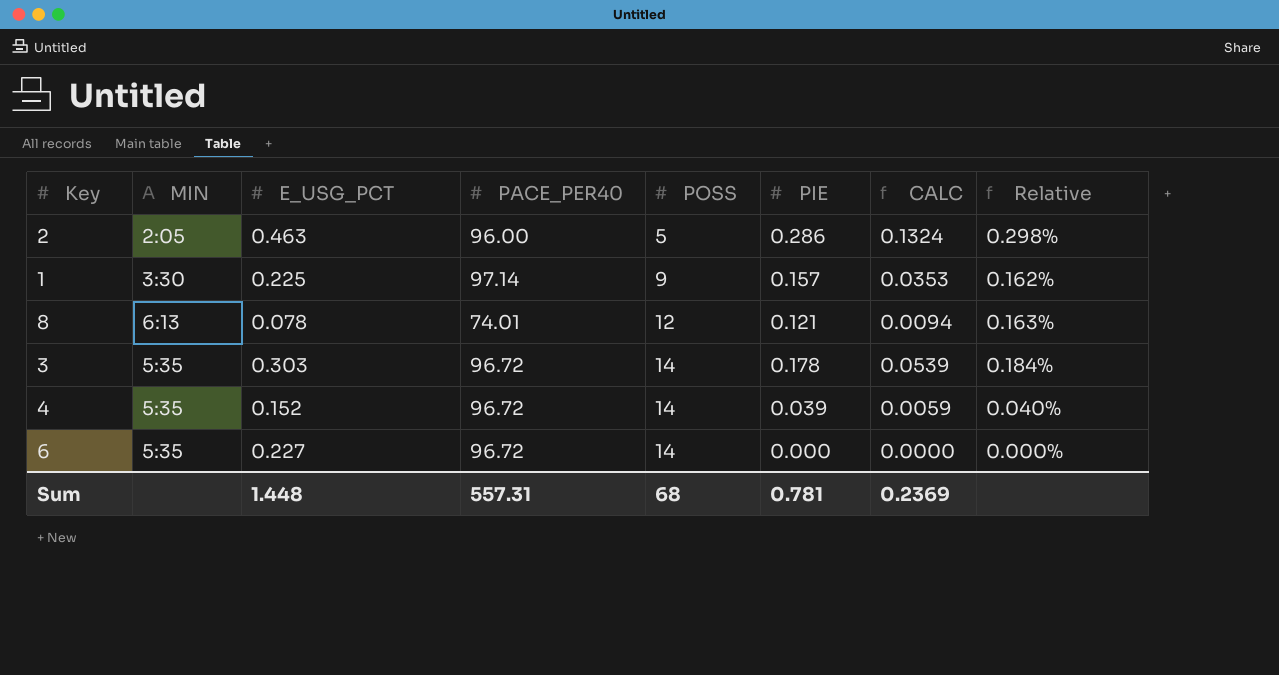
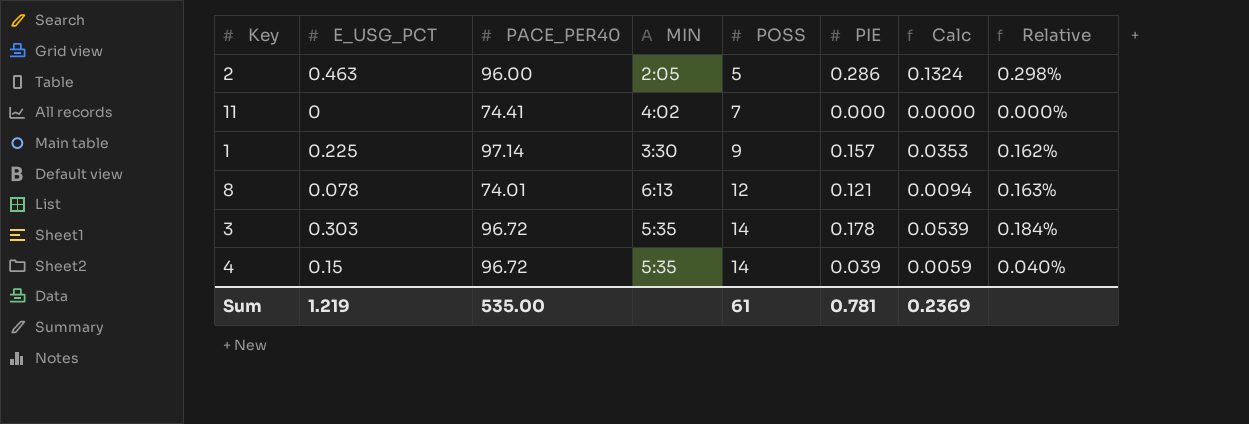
column MIN | position: 2 -> 4
column name: CALC -> Calc
row 6: 5:35 | 0.227 | 96.72 | 14 | 0.000 | 0.0000 | 0.000% -> none
row 11: none -> 0 | 74.41 | 4:02 | 7 | 0.000 | 0.0000 | 0.000%
4 | E_USG_PCT: 0.152 -> 0.15
Sum | E_USG_PCT: 1.448 -> 1.219
Sum | PACE_PER40: 557.31 -> 535.00
Sum | POSS: 68 -> 61

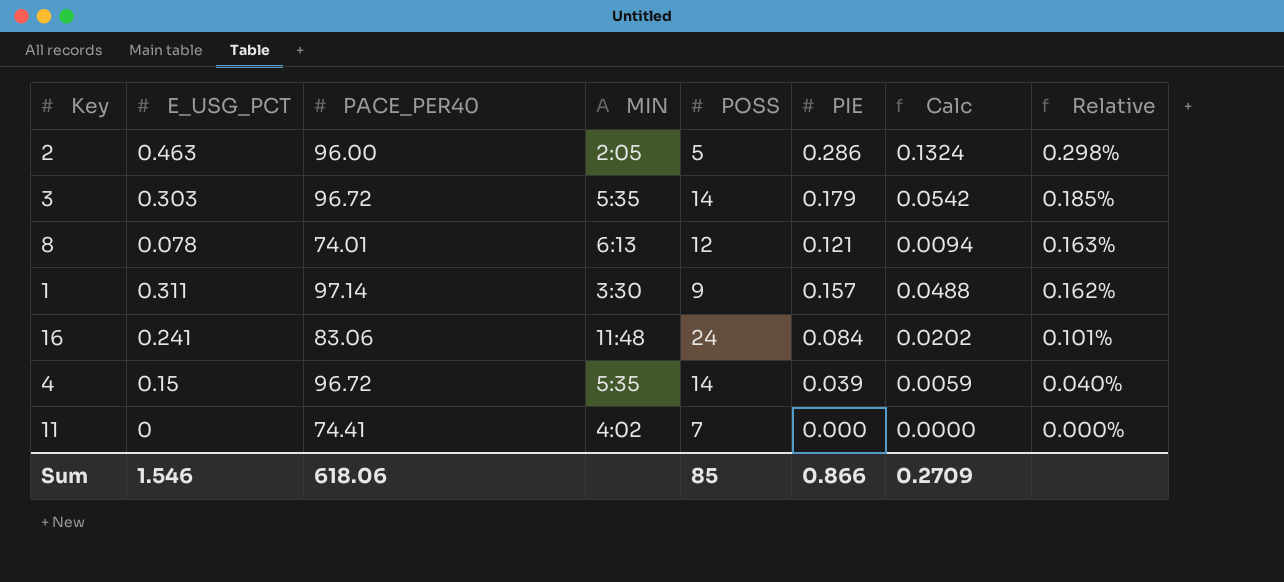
row order: POSS ascending -> Relative descending
3 | PIE: 0.178 -> 0.179
3 | Calc: 0.0539 -> 0.0542
3 | Relative: 0.184% -> 0.185%
1 | E_USG_PCT: 0.225 -> 0.311
1 | Calc: 0.0353 -> 0.0488
row 16: none -> 0.241 | 83.06 | 11:48 | 24 | 0.084 | 0.0202 | 0.101%
Sum | E_USG_PCT: 1.219 -> 1.546
Sum | PACE_PER40: 535.00 -> 618.06
Sum | POSS: 61 -> 85
Sum | PIE: 0.781 -> 0.866
Sum | Calc: 0.2369 -> 0.2709

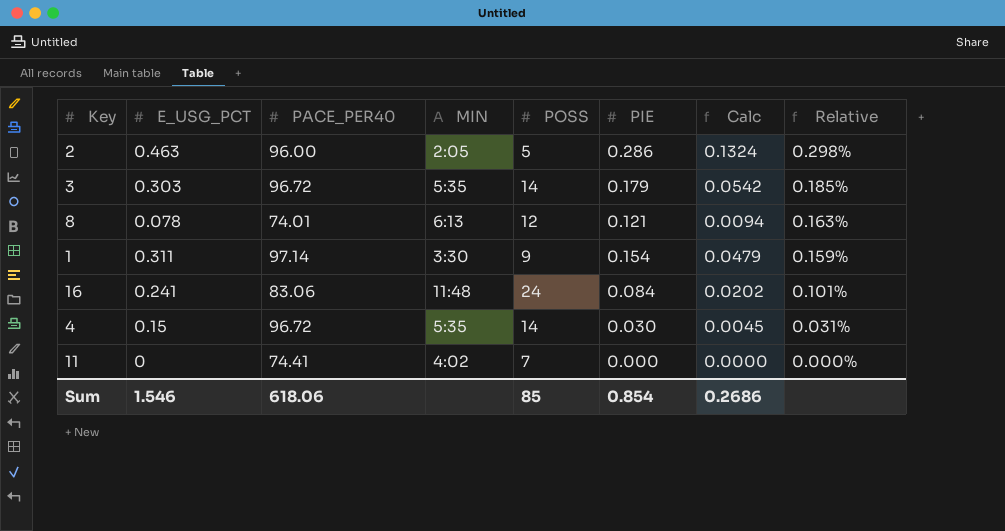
1 | PIE: 0.157 -> 0.154
1 | Calc: 0.0488 -> 0.0479
1 | Relative: 0.162% -> 0.159%
4 | PIE: 0.039 -> 0.030
4 | Calc: 0.0059 -> 0.0045
4 | Relative: 0.040% -> 0.031%
Sum | PIE: 0.866 -> 0.854
Sum | Calc: 0.2709 -> 0.2686

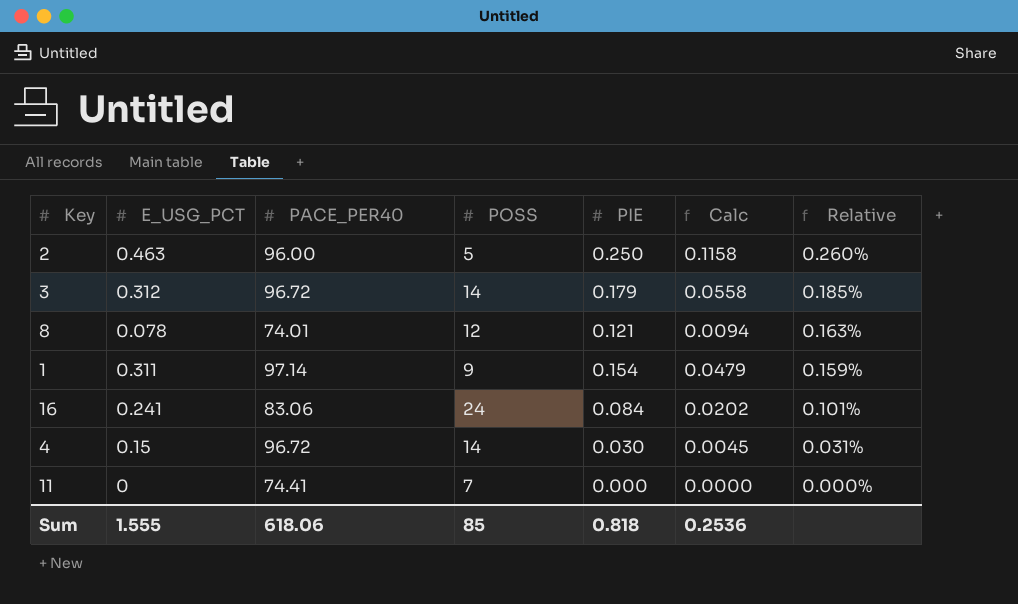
column MIN | position: 4 -> none
2 | PIE: 0.286 -> 0.250
2 | Calc: 0.1324 -> 0.1158
2 | Relative: 0.298% -> 0.260%
3 | E_USG_PCT: 0.303 -> 0.312
3 | Calc: 0.0542 -> 0.0558
Sum | E_USG_PCT: 1.546 -> 1.555
Sum | PIE: 0.854 -> 0.818
Sum | Calc: 0.2686 -> 0.2536

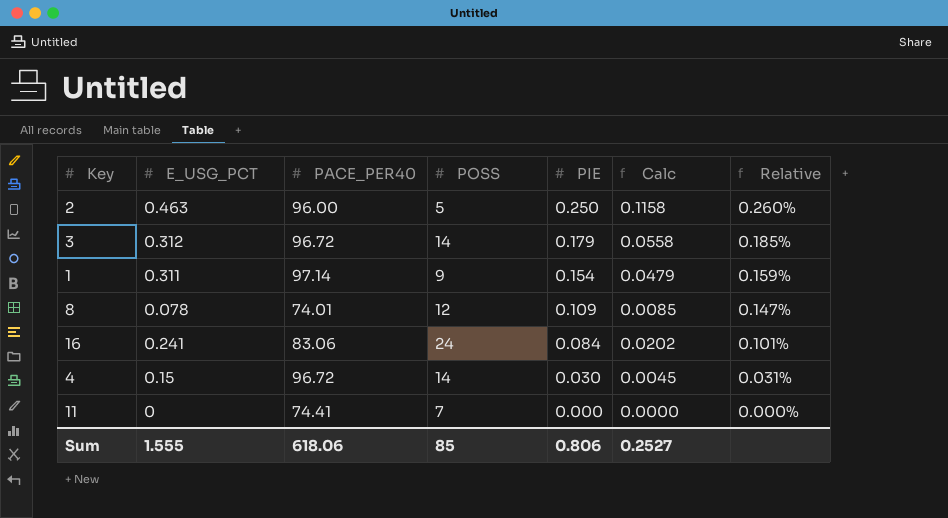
row order: Relative descending -> PIE descending
8 | PIE: 0.121 -> 0.109
8 | Calc: 0.0094 -> 0.0085
8 | Relative: 0.163% -> 0.147%
Sum | PIE: 0.818 -> 0.806
Sum | Calc: 0.2536 -> 0.2527

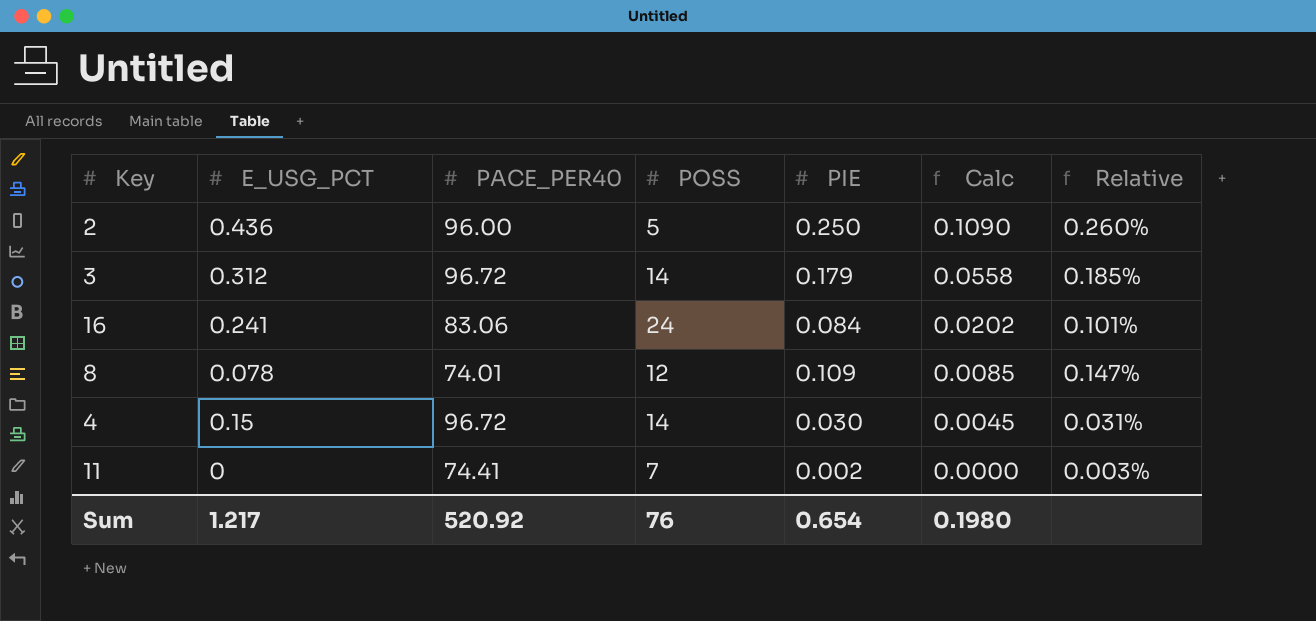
row order: PIE descending -> Calc descending
row 1: 0.311 | 97.14 | 9 | 0.154 | 0.0479 | 0.159% -> none
2 | E_USG_PCT: 0.463 -> 0.436
2 | Calc: 0.1158 -> 0.1090
11 | PIE: 0.000 -> 0.002
11 | Relative: 0.000% -> 0.003%
Sum | E_USG_PCT: 1.555 -> 1.217
Sum | PACE_PER40: 618.06 -> 520.92
Sum | POSS: 85 -> 76
Sum | PIE: 0.806 -> 0.654
Sum | Calc: 0.2527 -> 0.1980

